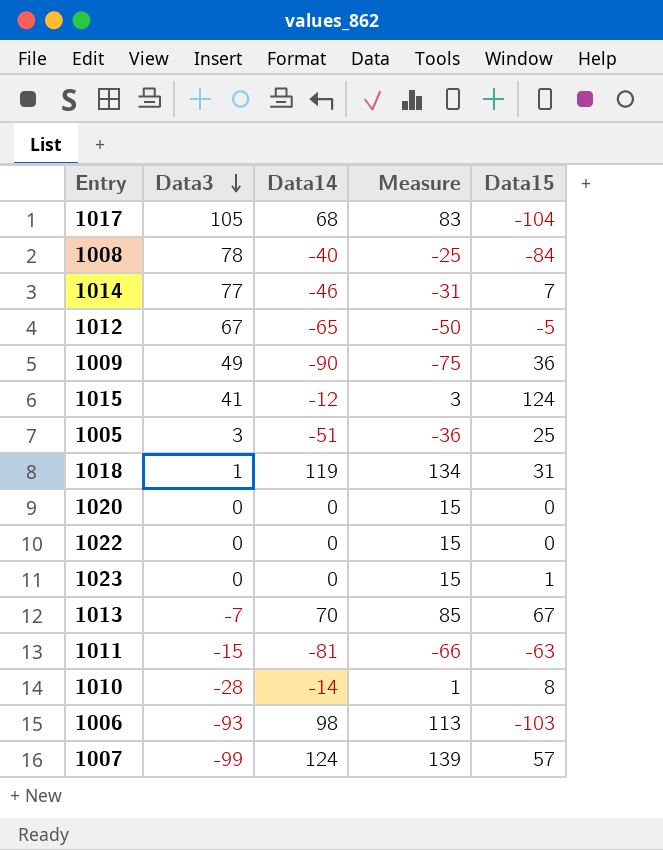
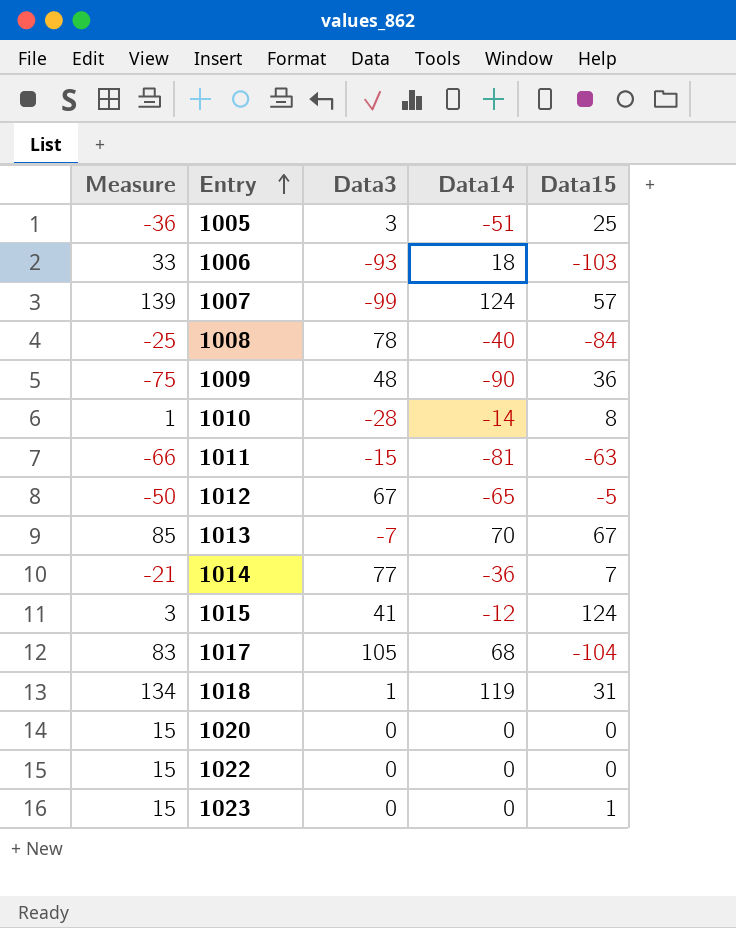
row order: Data3 descending -> Entry ascending
column Measure | position: 4 -> 1
1006 | Measure: 113 -> 33
1006 | Data14: 98 -> 18
1009 | Data3: 49 -> 48
1014 | Measure: -31 -> -21
1014 | Data14: -46 -> -36

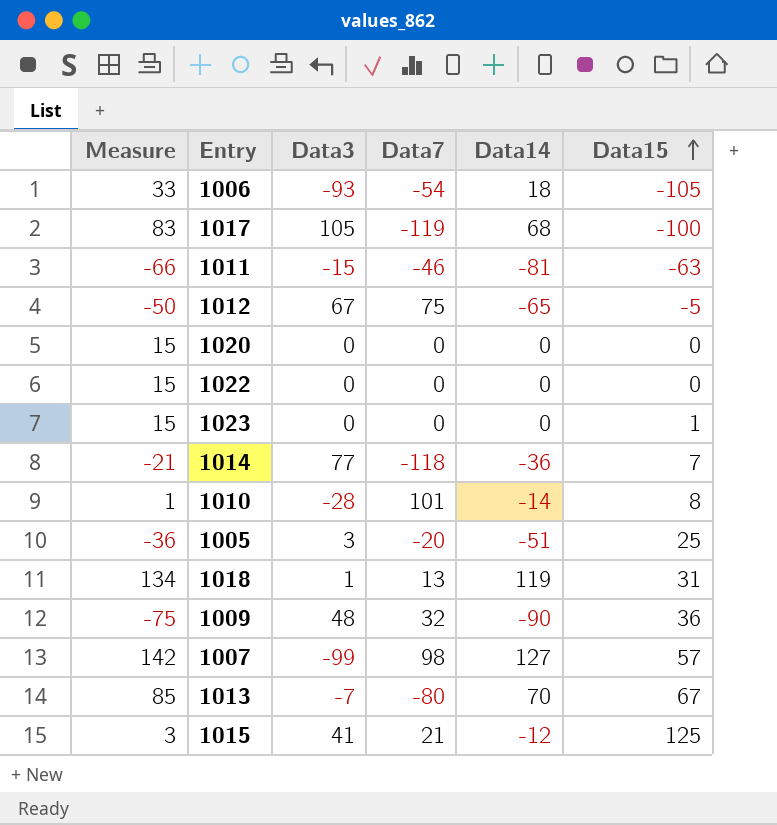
row order: Entry ascending -> Data15 ascending
column Data7 | position: none -> 4
row 1008: -25 | 78 | -40 | -84 -> none
1006 | Data15: -103 -> -105
1017 | Data15: -104 -> -100
1007 | Measure: 139 -> 142
1007 | Data14: 124 -> 127
1015 | Data15: 124 -> 125

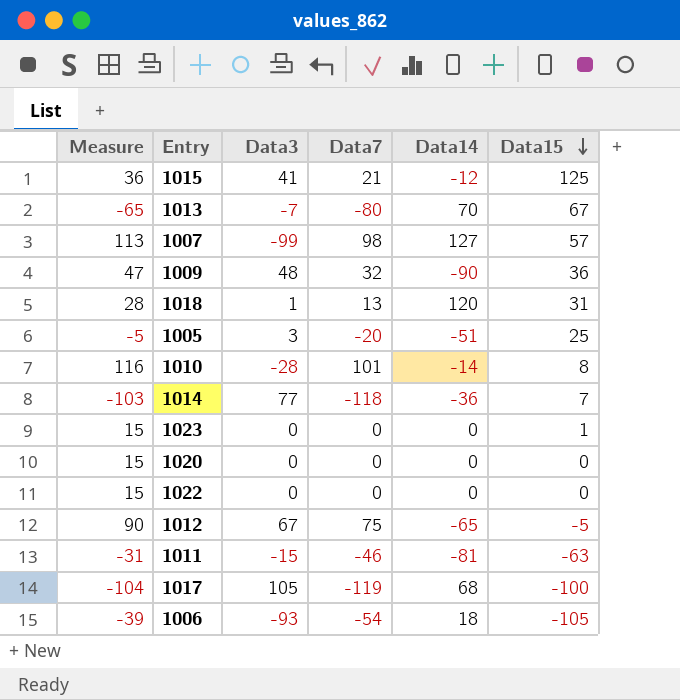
row order: Data15 ascending -> Data15 descending
column Measure | formula: [Data14] + 15 -> [Data7] + 15
1018 | Data14: 119 -> 120

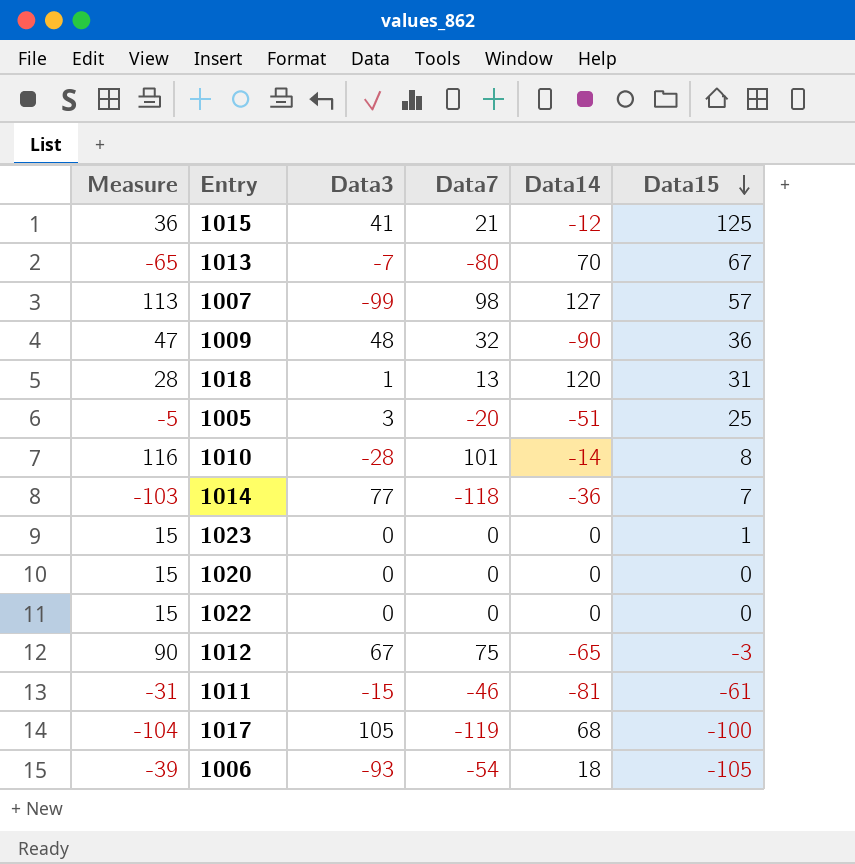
1012 | Data15: -5 -> -3
1011 | Data15: -63 -> -61

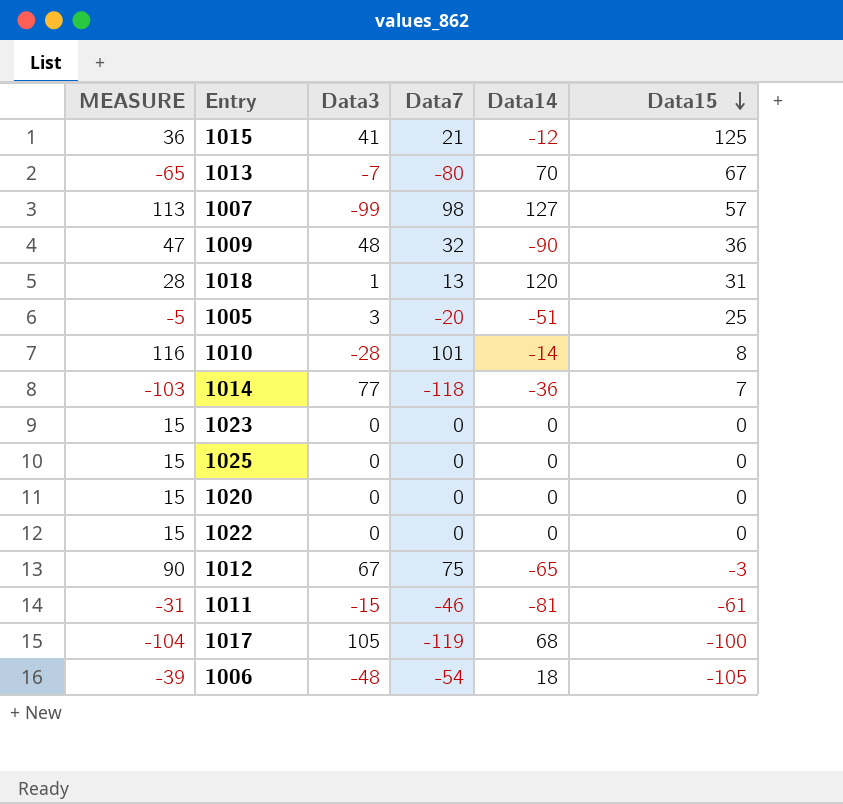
column name: Measure -> MEASURE
1023 | Data15: 1 -> 0
row 1025: none -> 15 | 0 | 0 | 0 | 0
1006 | Data3: -93 -> -48

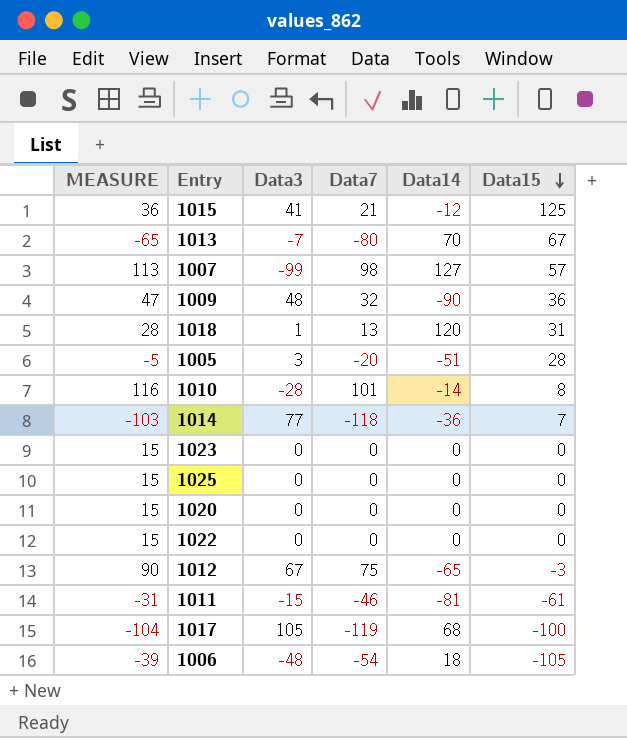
1005 | Data15: 25 -> 28

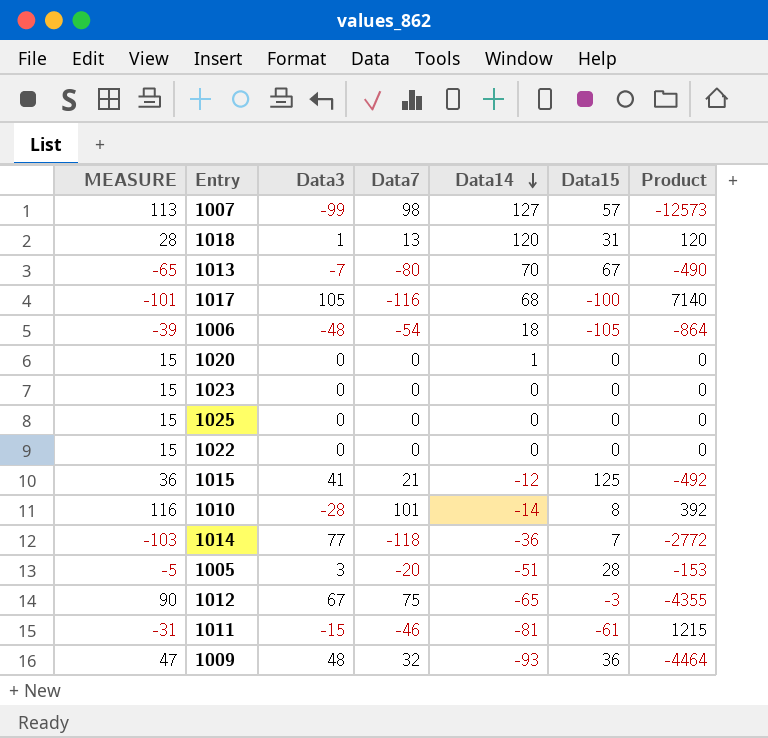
row order: Data15 descending -> Data14 descending
column Product | formula: none -> [Data3] * [Data14]
1017 | MEASURE: -104 -> -101
1017 | Data7: -119 -> -116
1020 | Data14: 0 -> 1
1009 | Data14: -90 -> -93

